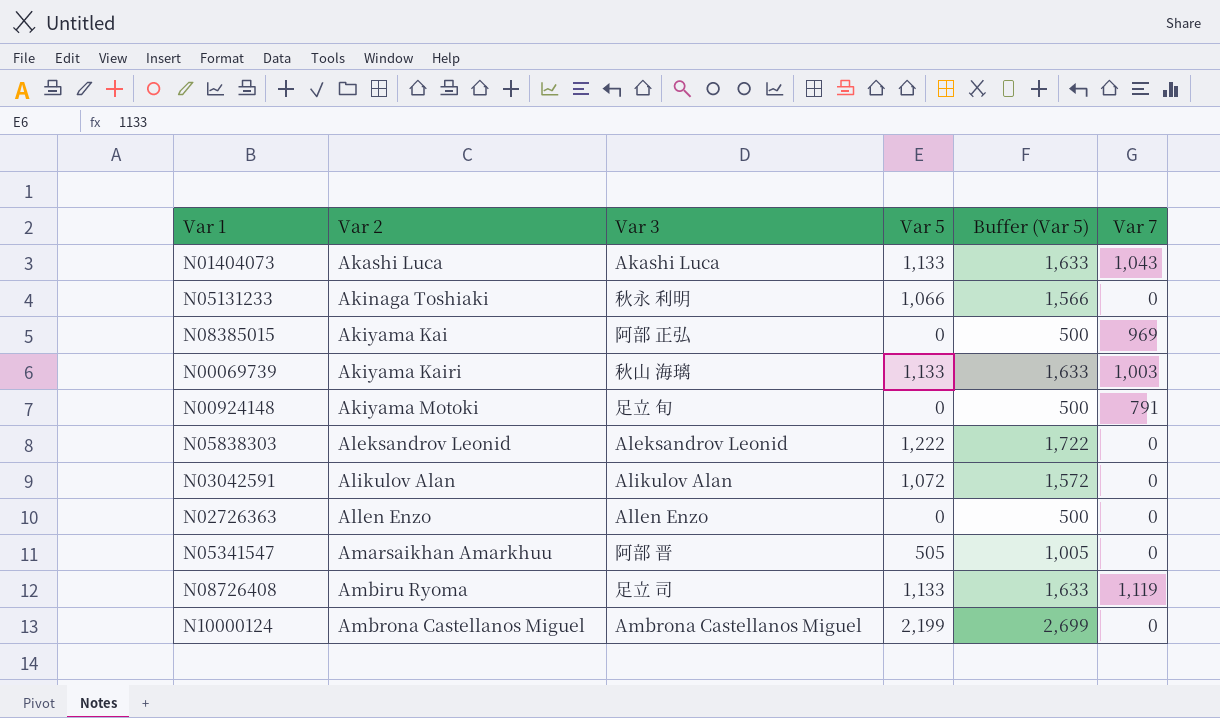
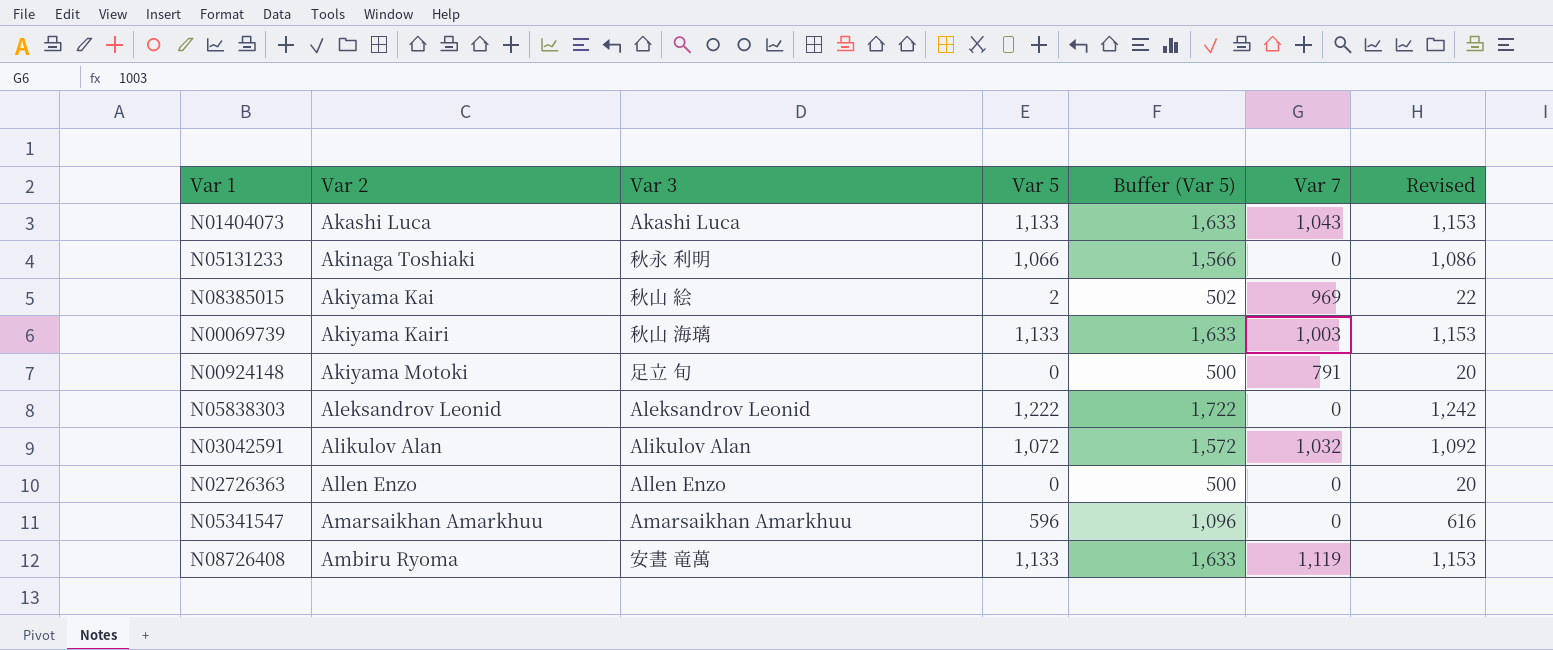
column Revised | formula: none -> [Var 5] + 20
row N10000124: Ambrona Castellanos Miguel | Ambrona Castellanos Miguel | 2,199 | 2,699 | 0 -> none
N08385015 | Var 3: 阿部 正弘 -> 秋山 絵
N08385015 | Var 5: 0 -> 2
N08385015 | Buffer (Var 5): 500 -> 502
N03042591 | Var 7: 0 -> 1,032
N05341547 | Var 3: 阿部 晋 -> Amarsaikhan Amarkhuu
N05341547 | Var 5: 505 -> 596
N05341547 | Buffer (Var 5): 1,005 -> 1,096
N08726408 | Var 3: 足立 司 -> 安晝 竜萬

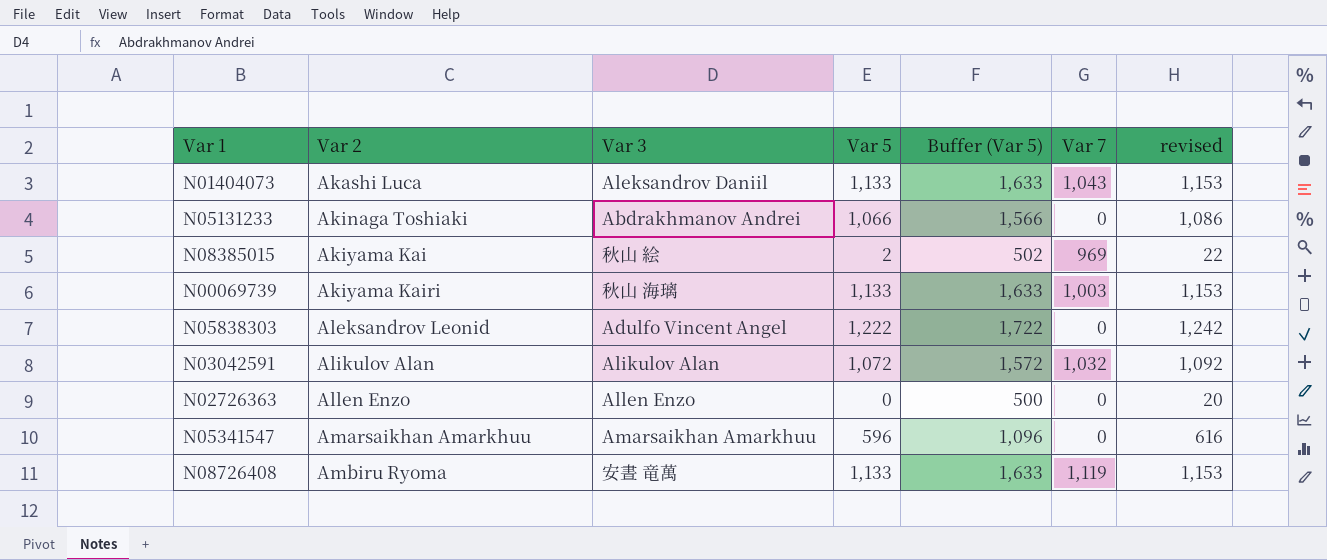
column name: Revised -> revised
row N00924148: Akiyama Motoki | 足立 旬 | 0 | 500 | 791 | 20 -> none
N01404073 | Var 3: Akashi Luca -> Aleksandrov Daniil
N05131233 | Var 3: 秋永 利明 -> Abdrakhmanov Andrei
N05838303 | Var 3: Aleksandrov Leonid -> Adulfo Vincent Angel

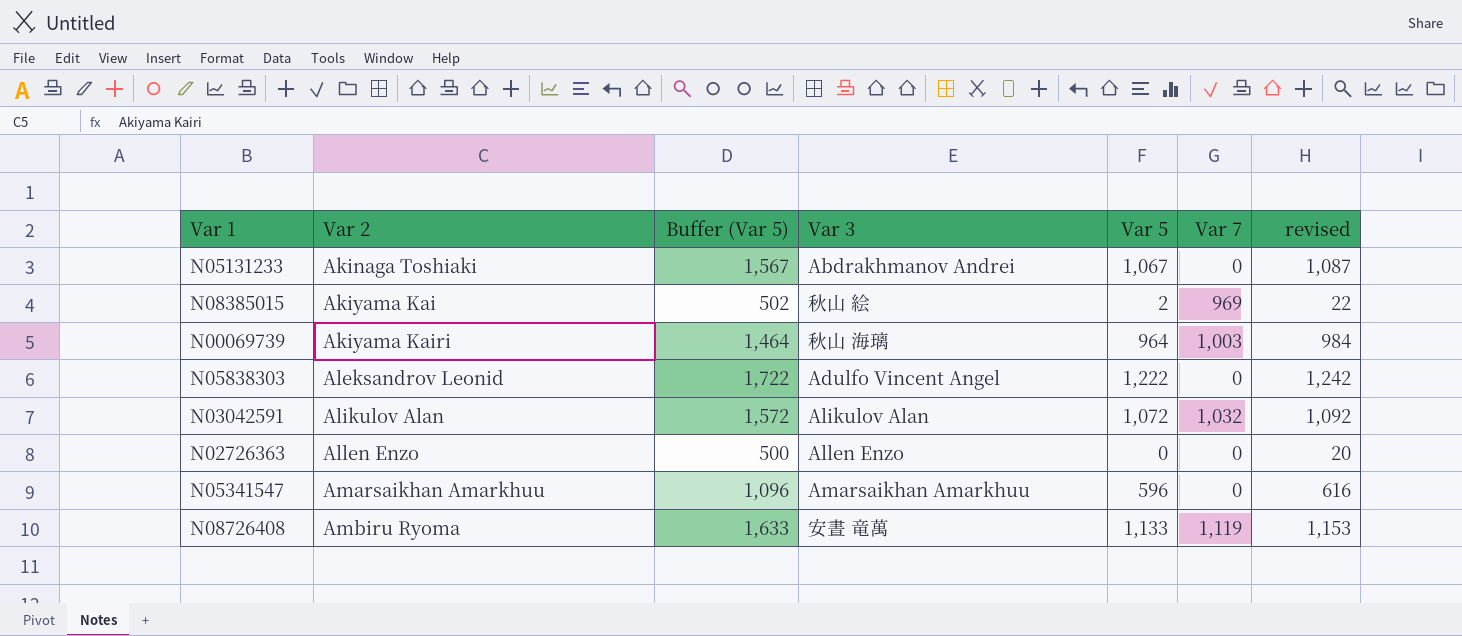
column Buffer (Var 5) | position: 5 -> 3
row N01404073: Akashi Luca | Aleksandrov Daniil | 1,133 | 1,633 | 1,043 | 1,153 -> none
N05131233 | Buffer (Var 5): 1,566 -> 1,567
N05131233 | Var 5: 1,066 -> 1,067
N05131233 | revised: 1,086 -> 1,087
N00069739 | Buffer (Var 5): 1,633 -> 1,464
N00069739 | Var 5: 1,133 -> 964
N00069739 | revised: 1,153 -> 984

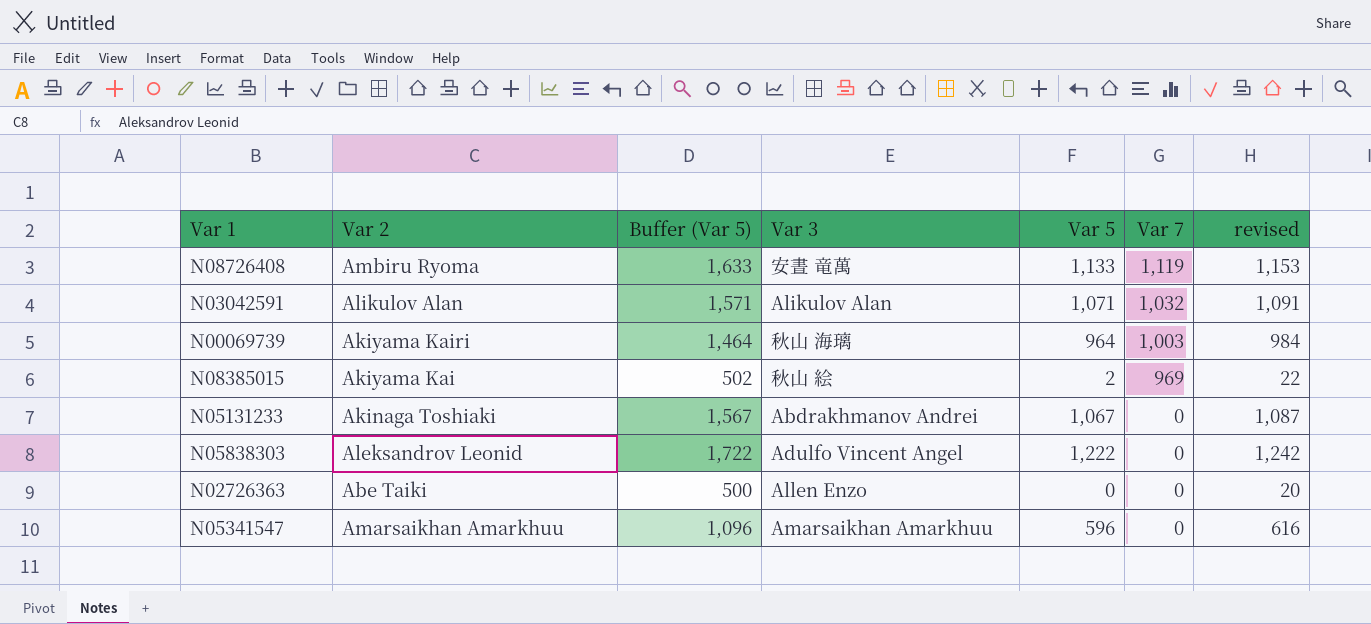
row order: Var 2 ascending -> Var 7 descending
N03042591 | Buffer (Var 5): 1,572 -> 1,571
N03042591 | Var 5: 1,072 -> 1,071
N03042591 | revised: 1,092 -> 1,091
N02726363 | Var 2: Allen Enzo -> Abe Taiki

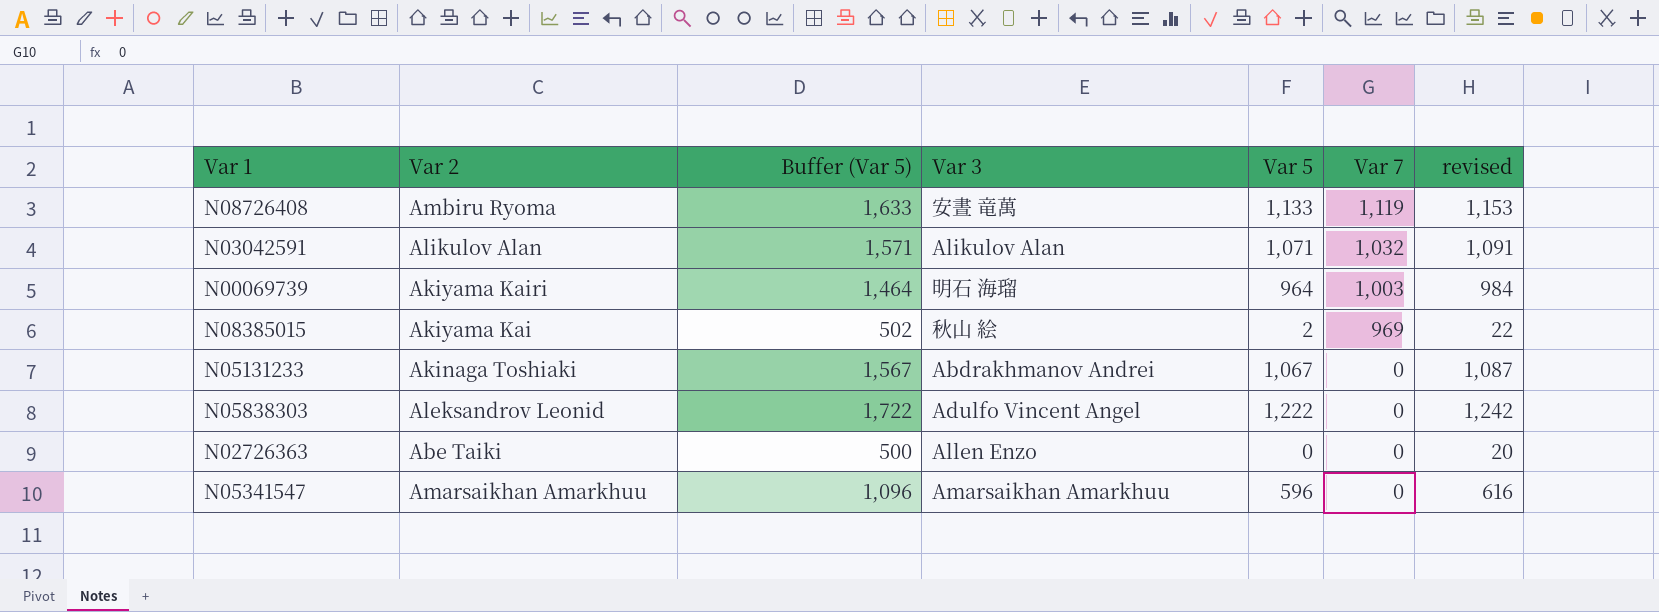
N00069739 | Var 3: 秋山 海璃 -> 明石 海瑠

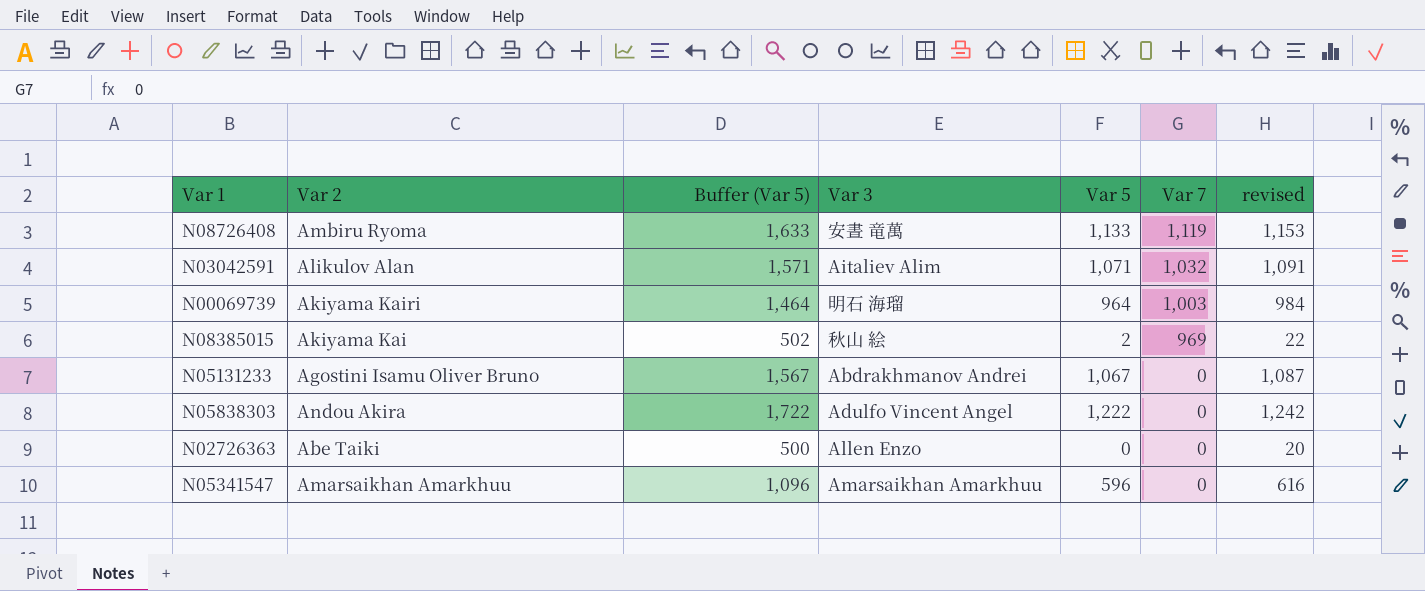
N03042591 | Var 3: Alikulov Alan -> Aitaliev Alim
N05131233 | Var 2: Akinaga Toshiaki -> Agostini Isamu Oliver Bruno
N05838303 | Var 2: Aleksandrov Leonid -> Andou Akira

